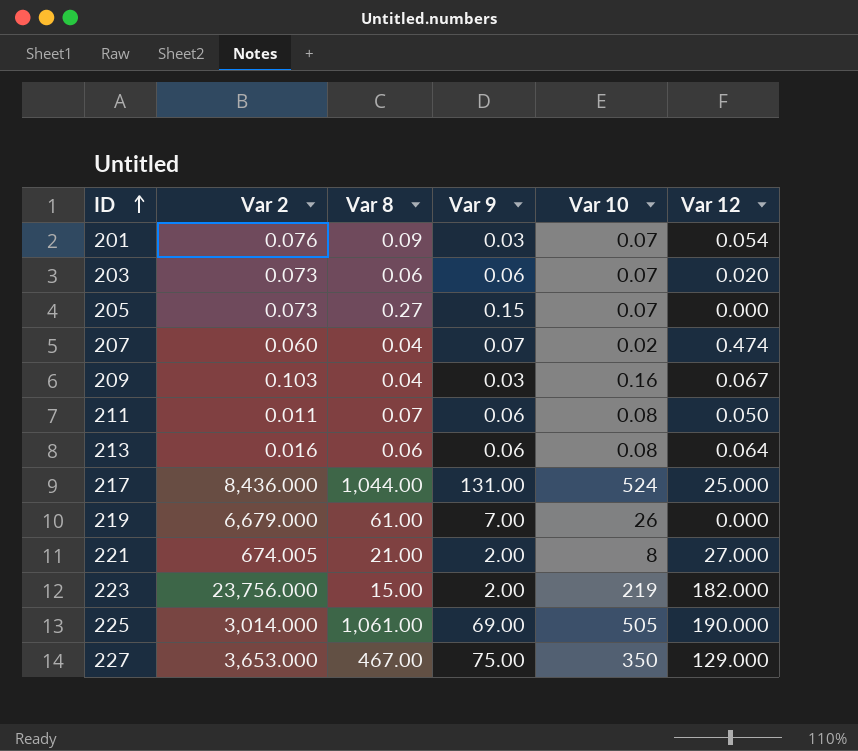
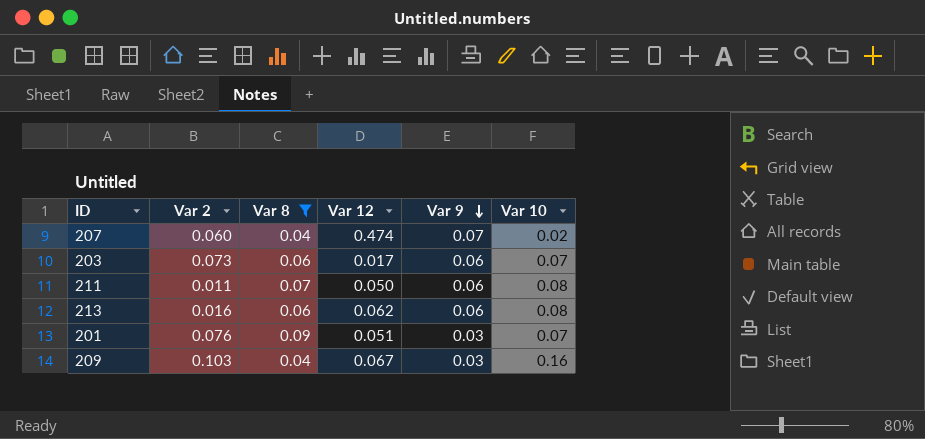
filter: none -> Var 8 <= 0.09
row order: ID ascending -> Var 9 descending
column Var 12 | position: 6 -> 4
203 | Var 12: 0.020 -> 0.017
213 | Var 12: 0.064 -> 0.062
201 | Var 12: 0.054 -> 0.051

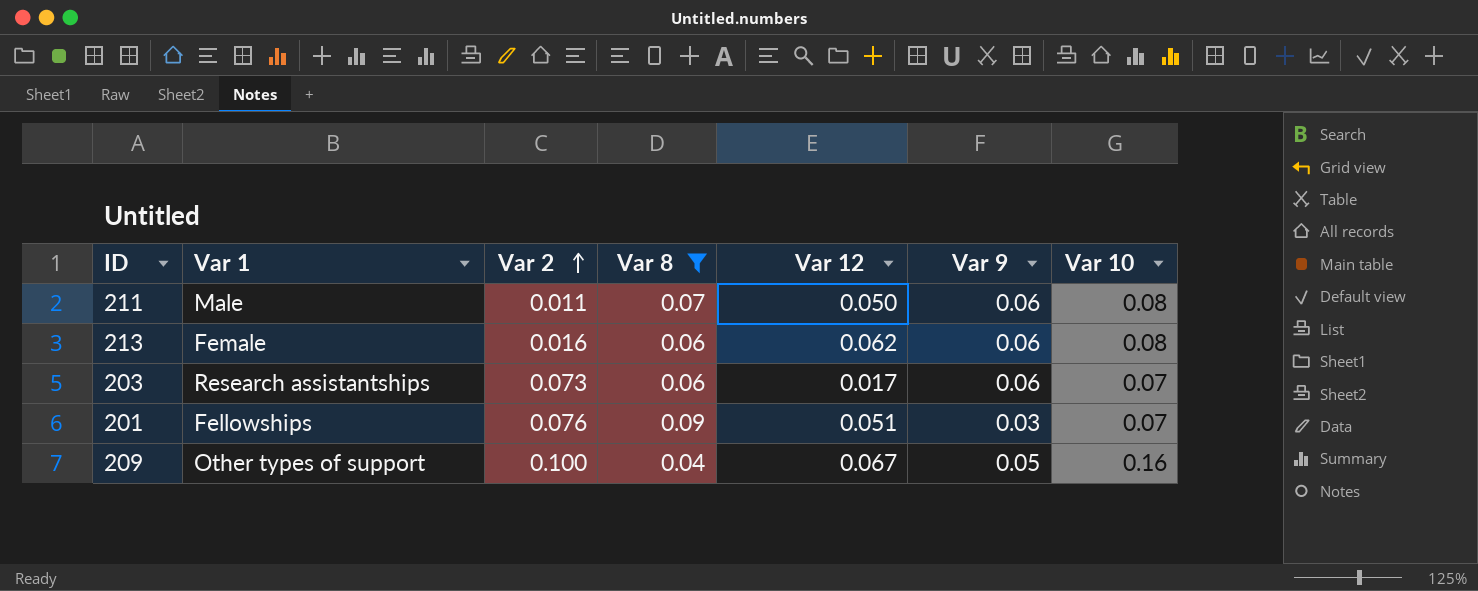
row order: Var 9 descending -> Var 2 ascending
column Var 1 | position: none -> 2
row 207: 0.060 | 0.04 | 0.474 | 0.07 | 0.02 -> none
209 | Var 2: 0.103 -> 0.100
209 | Var 9: 0.03 -> 0.05

